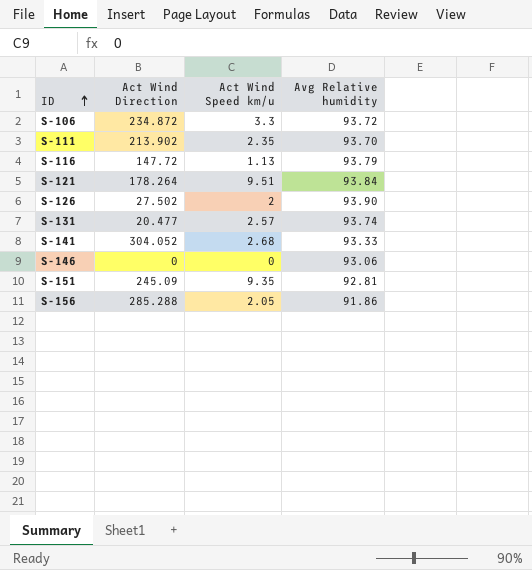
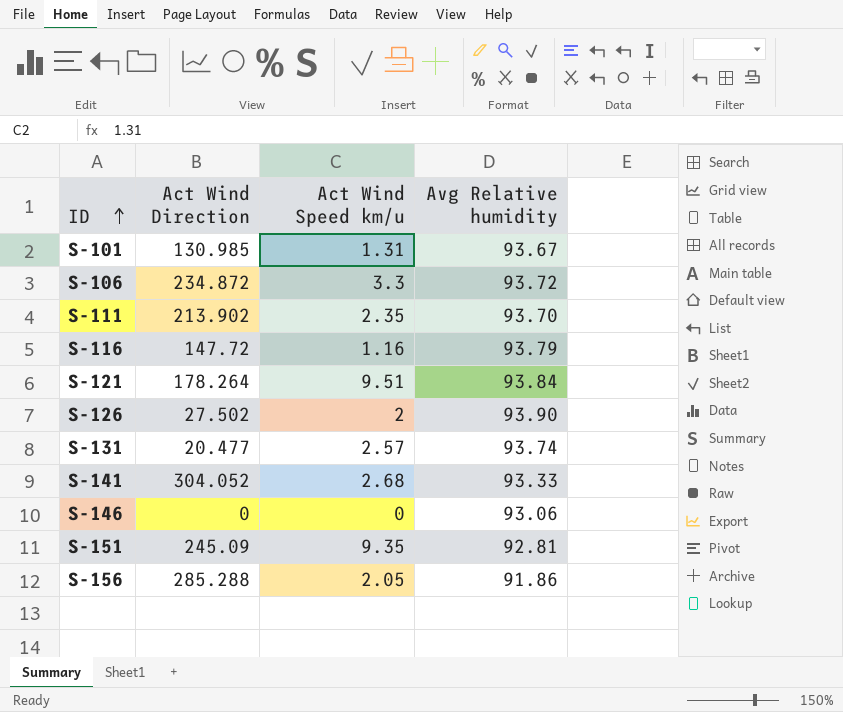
row S-101: none -> 130.985 | 1.31 | 93.67
S-116 | Act Wind Speed km/u: 1.13 -> 1.16

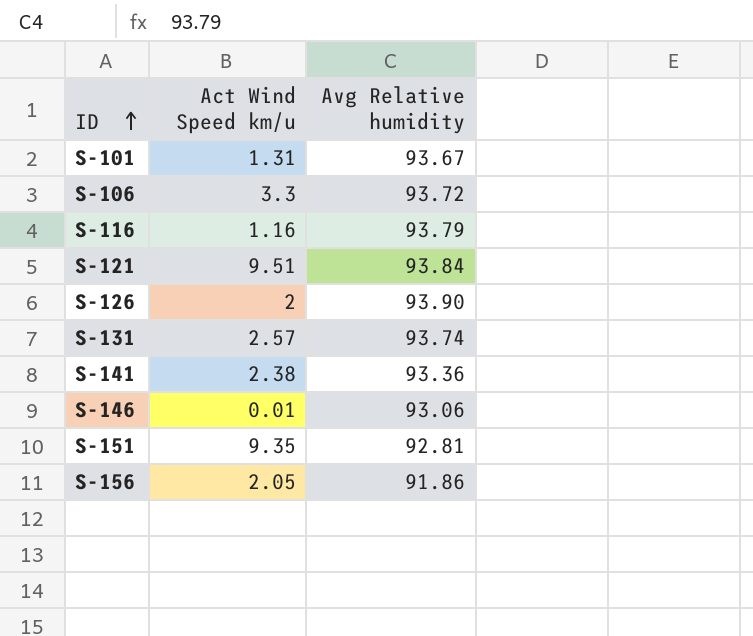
column Act Wind Direction | position: 2 -> none
row S-111: 213.902 | 2.35 | 93.70 -> none
S-141 | Act Wind Speed km/u: 2.68 -> 2.38
S-141 | Avg Relative humidity: 93.33 -> 93.36
S-146 | Act Wind Speed km/u: 0 -> 0.01

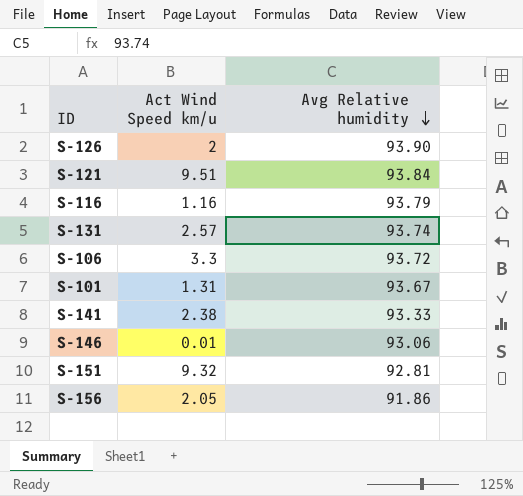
row order: ID ascending -> Avg Relative humidity descending
S-141 | Avg Relative humidity: 93.36 -> 93.33
S-151 | Act Wind Speed km/u: 9.35 -> 9.32

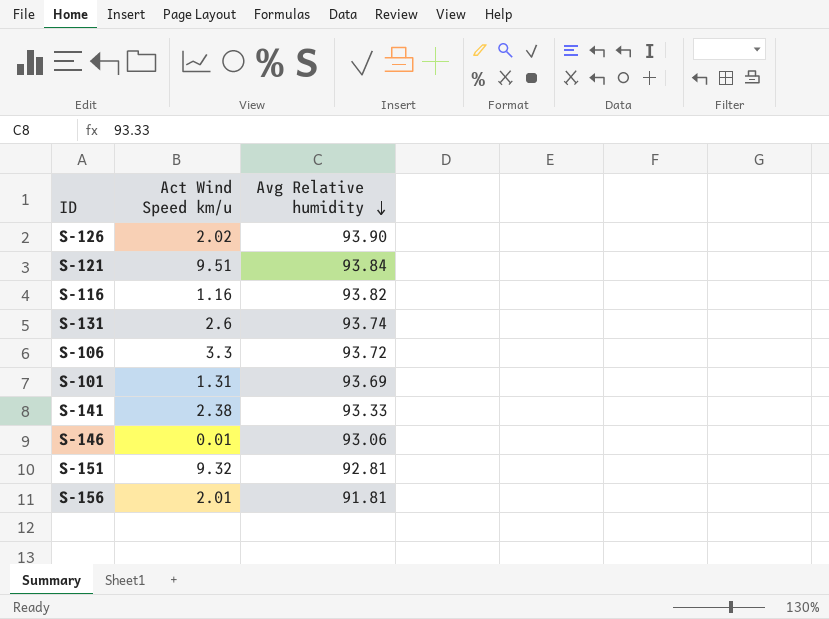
S-126 | Act Wind Speed km/u: 2 -> 2.02
S-116 | Avg Relative humidity: 93.79 -> 93.82
S-131 | Act Wind Speed km/u: 2.57 -> 2.6
S-101 | Avg Relative humidity: 93.67 -> 93.69
S-156 | Act Wind Speed km/u: 2.05 -> 2.01
S-156 | Avg Relative humidity: 91.86 -> 91.81

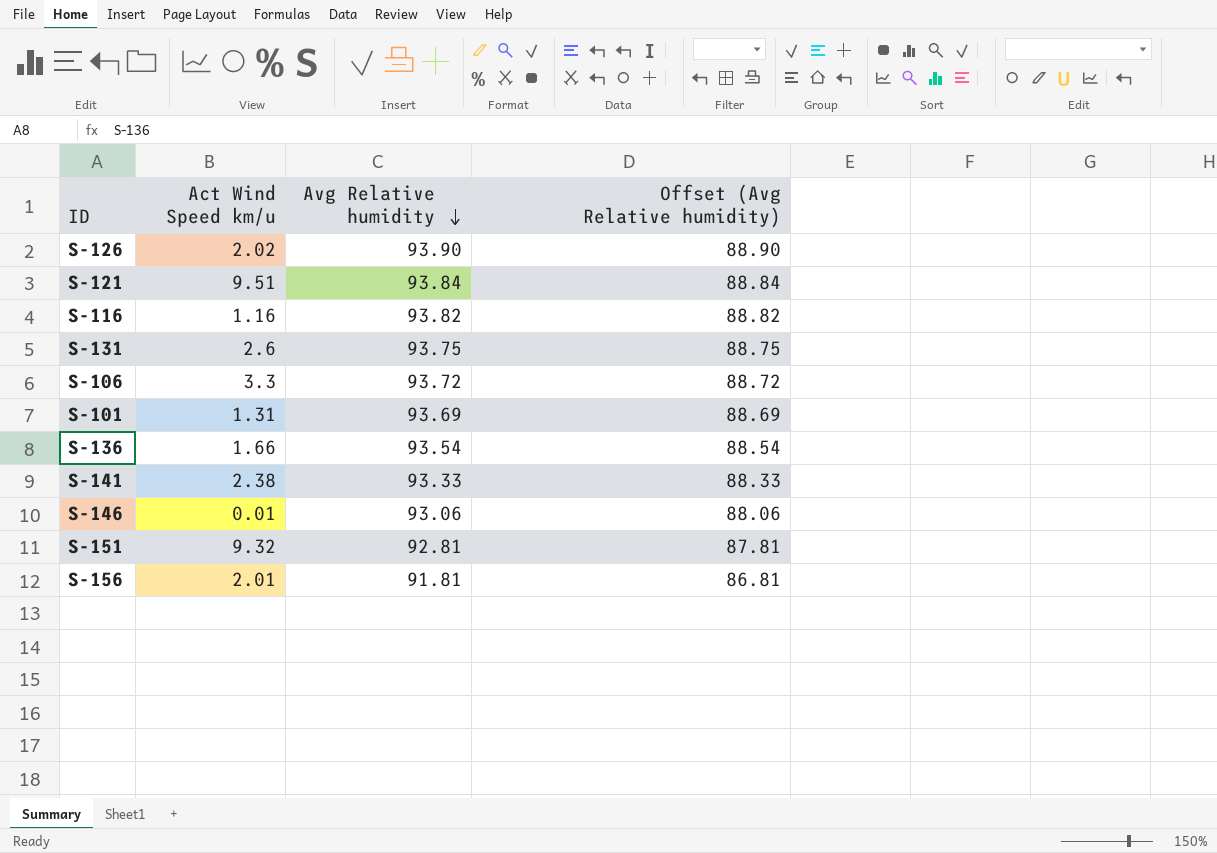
column Offset (Avg Relative humidity) | formula: none -> [Avg Relative humidity] - 5
S-131 | Avg Relative humidity: 93.74 -> 93.75
row S-136: none -> 1.66 | 93.54 | 88.54

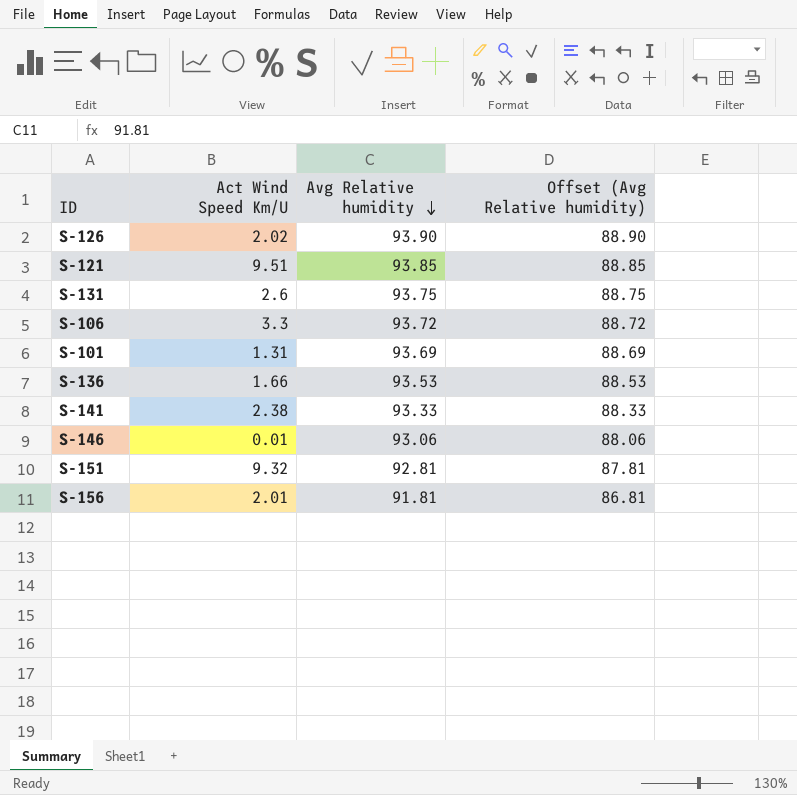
column name: Act Wind Speed km/u -> Act Wind Speed Km/U
row S-116: 1.16 | 93.82 | 88.82 -> none
S-121 | Avg Relative humidity: 93.84 -> 93.85
S-121 | Offset (Avg Relative humidity): 88.84 -> 88.85
S-136 | Avg Relative humidity: 93.54 -> 93.53
S-136 | Offset (Avg Relative humidity): 88.54 -> 88.53

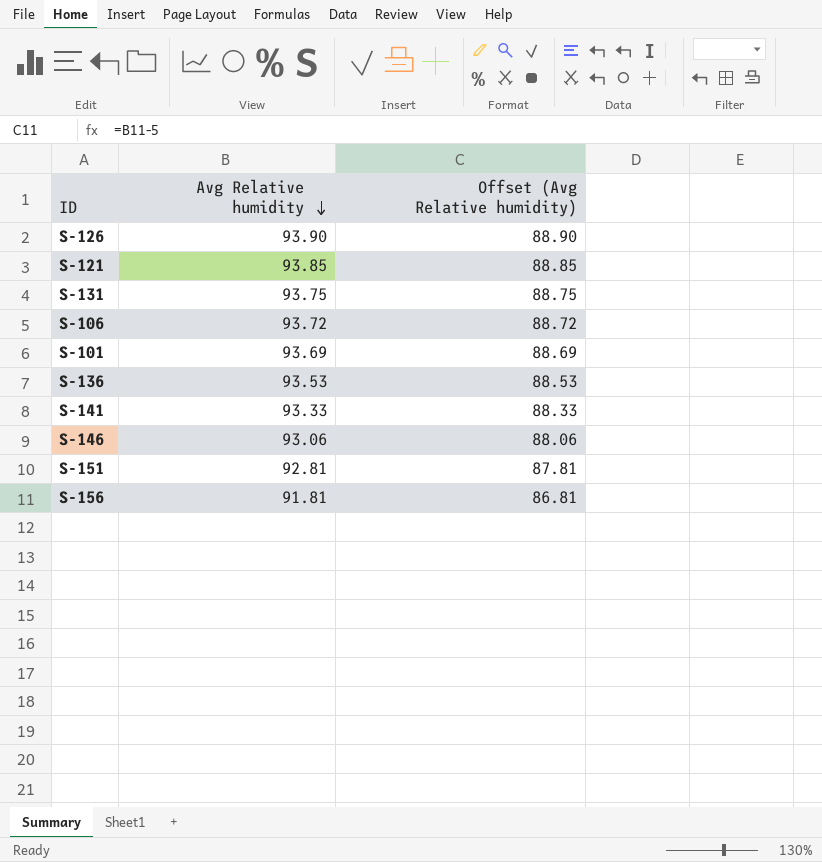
column Act Wind Speed Km/U | position: 2 -> none

